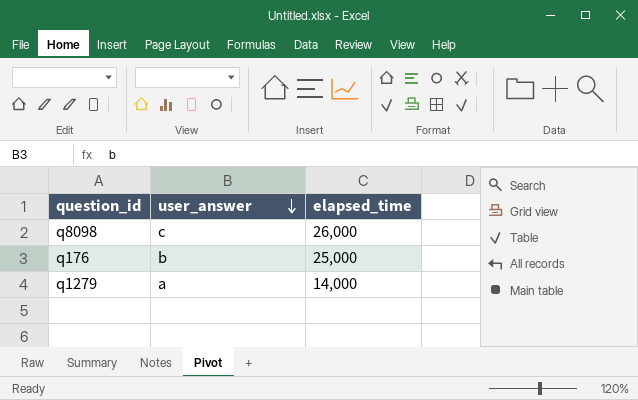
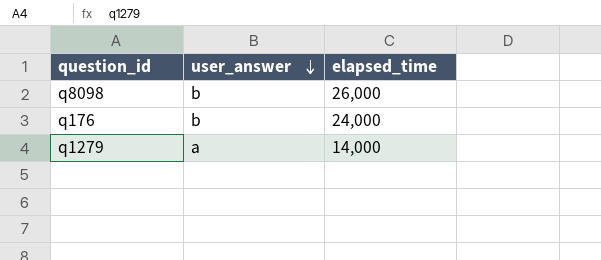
q8098 | user_answer: c -> b
q176 | elapsed_time: 25,000 -> 24,000

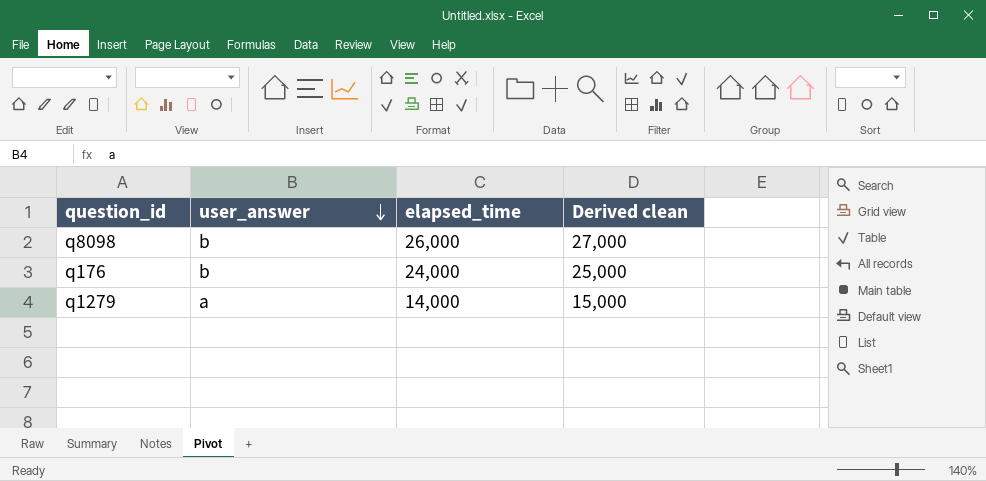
column Derived clean | formula: none -> [elapsed_time] + 1000

